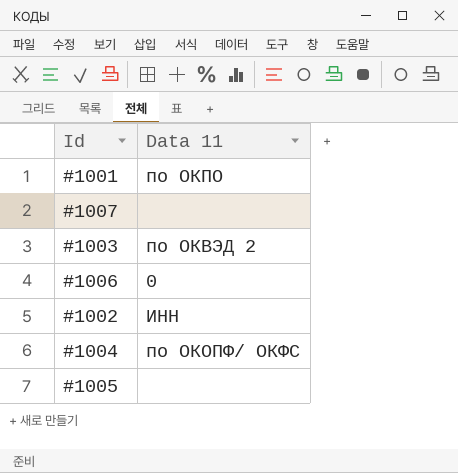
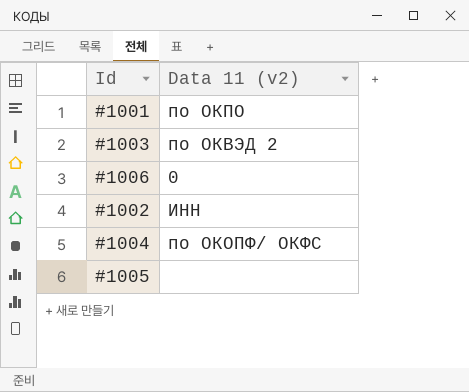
column name: Data 11 -> Data 11 (v2)
row #1007: none -> none

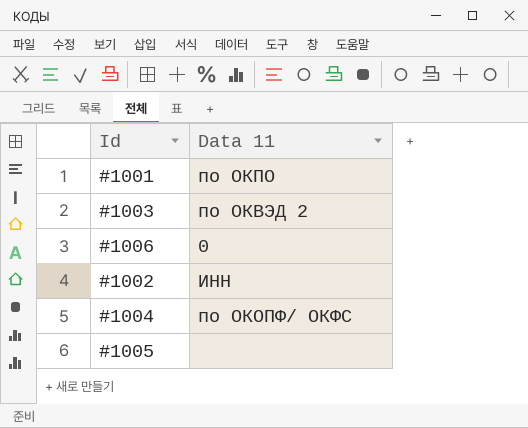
column name: Data 11 (v2) -> Data 11

